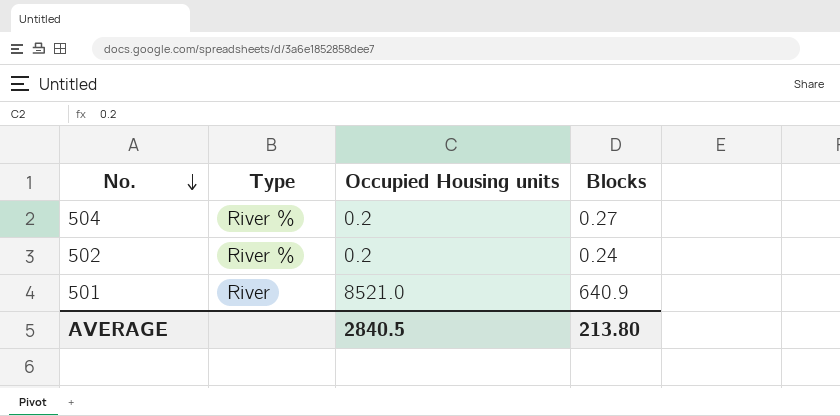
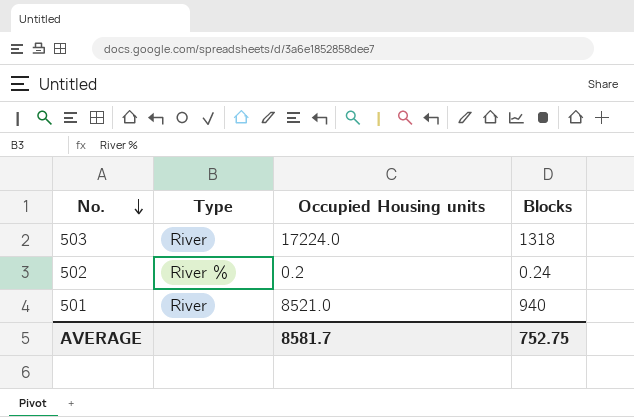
row 504: River % | 0.2 | 0.27 -> none
row 503: none -> River | 17224.0 | 1318
501 | Blocks: 640.9 -> 940
AVERAGE | Occupied Housing units: 2840.5 -> 8581.7
AVERAGE | Blocks: 213.80 -> 752.75

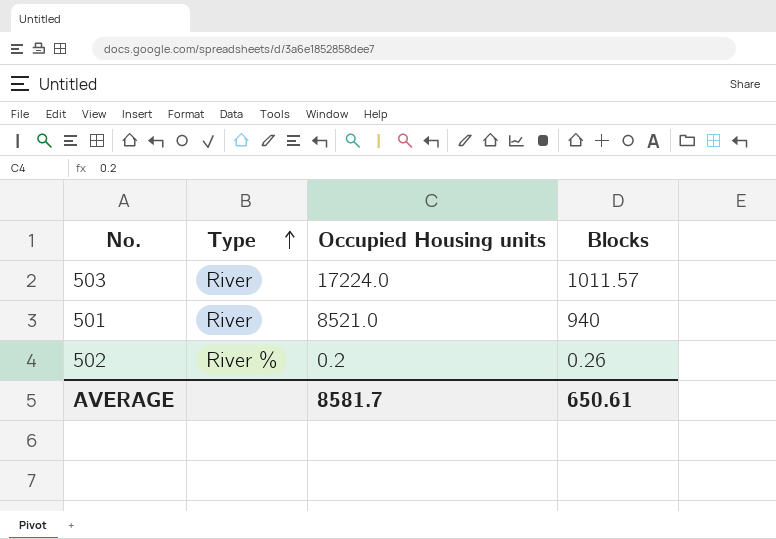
row order: No. descending -> Type ascending
503 | Blocks: 1318 -> 1011.57
502 | Blocks: 0.24 -> 0.26
AVERAGE | Blocks: 752.75 -> 650.61

